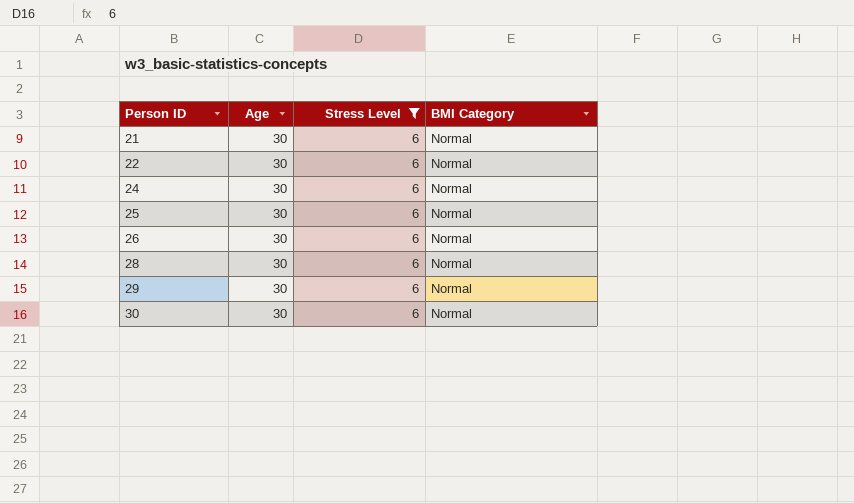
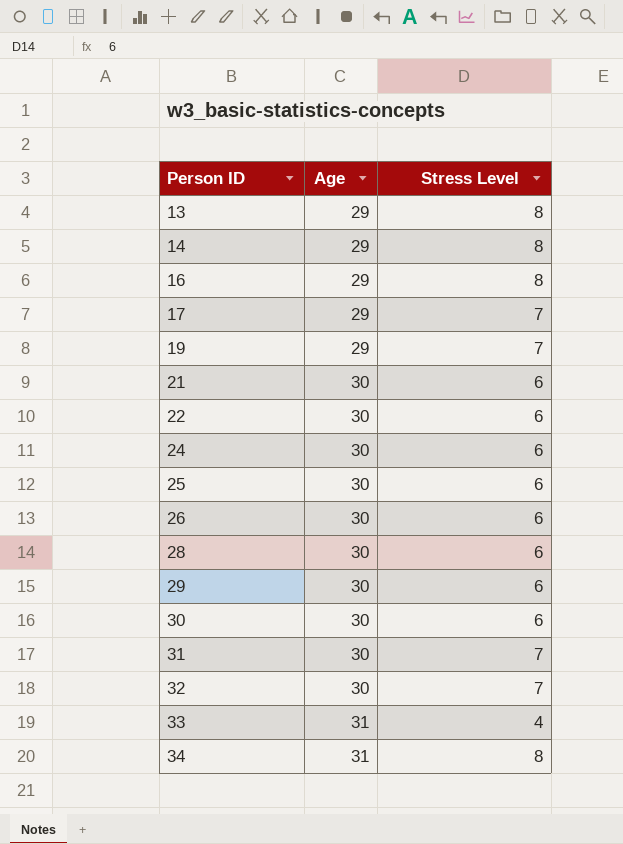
filter: Stress Level = 6 -> none
column BMI Category | position: 4 -> none

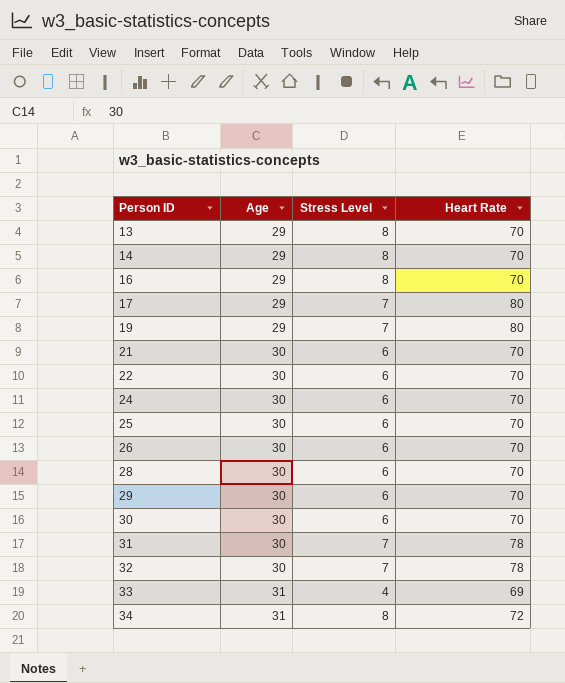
column Heart Rate | position: none -> 4

